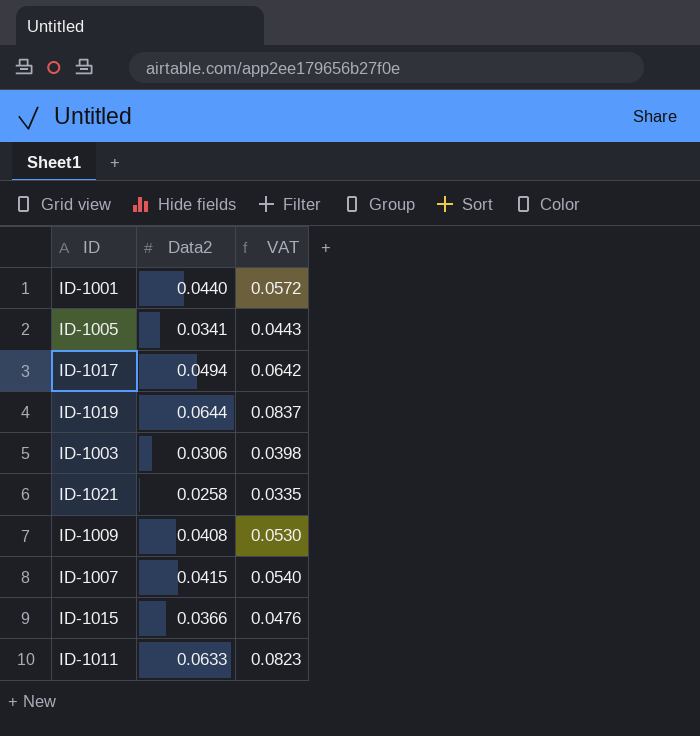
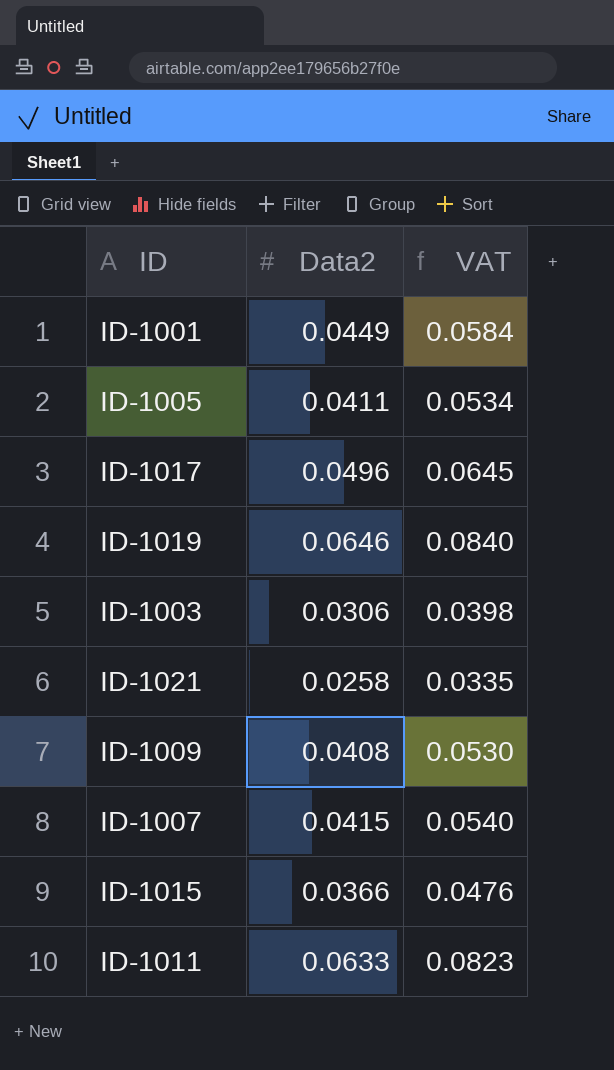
ID-1001 | Data2: 0.0440 -> 0.0449
ID-1001 | VAT: 0.0572 -> 0.0584
ID-1005 | Data2: 0.0341 -> 0.0411
ID-1005 | VAT: 0.0443 -> 0.0534
ID-1017 | Data2: 0.0494 -> 0.0496
ID-1017 | VAT: 0.0642 -> 0.0645
ID-1019 | Data2: 0.0644 -> 0.0646
ID-1019 | VAT: 0.0837 -> 0.0840

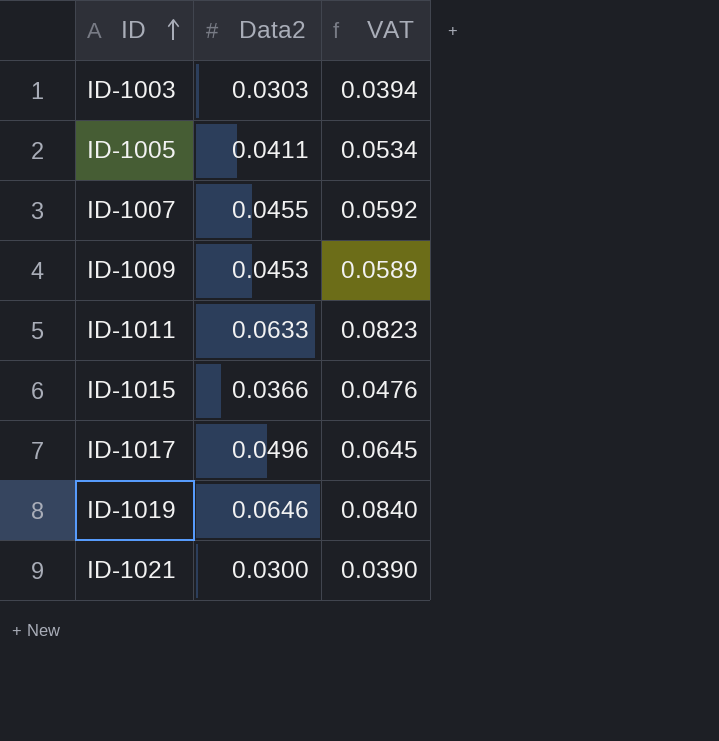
row order: none -> ID ascending
row ID-1001: 0.0449 | 0.0584 -> none
ID-1003 | Data2: 0.0306 -> 0.0303
ID-1003 | VAT: 0.0398 -> 0.0394
ID-1007 | Data2: 0.0415 -> 0.0455
ID-1007 | VAT: 0.0540 -> 0.0592
ID-1009 | Data2: 0.0408 -> 0.0453
ID-1009 | VAT: 0.0530 -> 0.0589
ID-1021 | Data2: 0.0258 -> 0.0300
ID-1021 | VAT: 0.0335 -> 0.0390

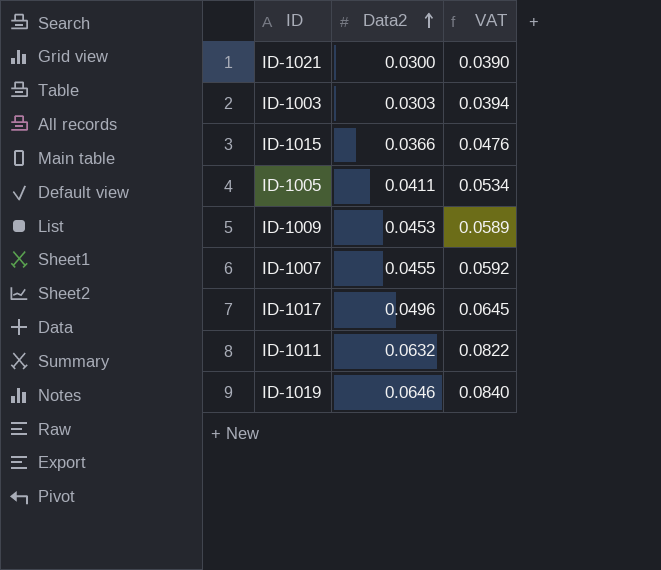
row order: ID ascending -> Data2 ascending
ID-1011 | Data2: 0.0633 -> 0.0632
ID-1011 | VAT: 0.0823 -> 0.0822

